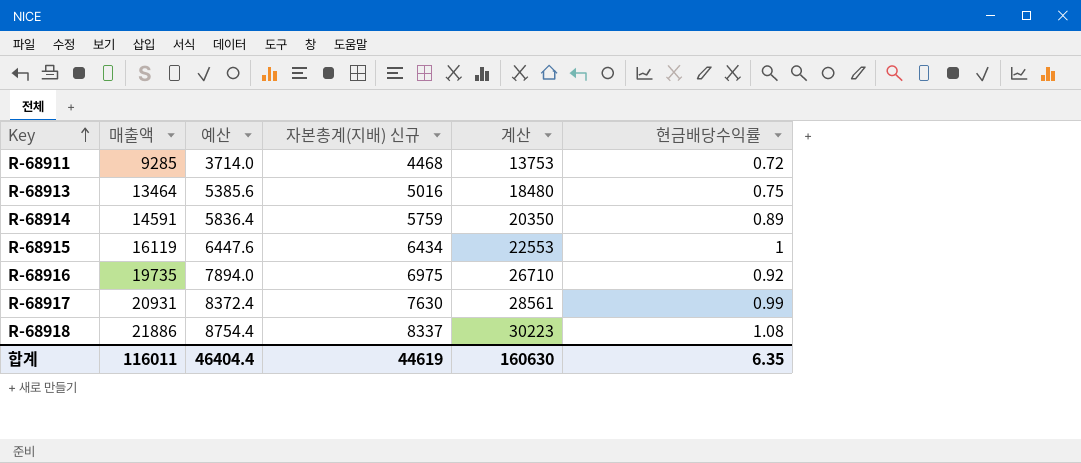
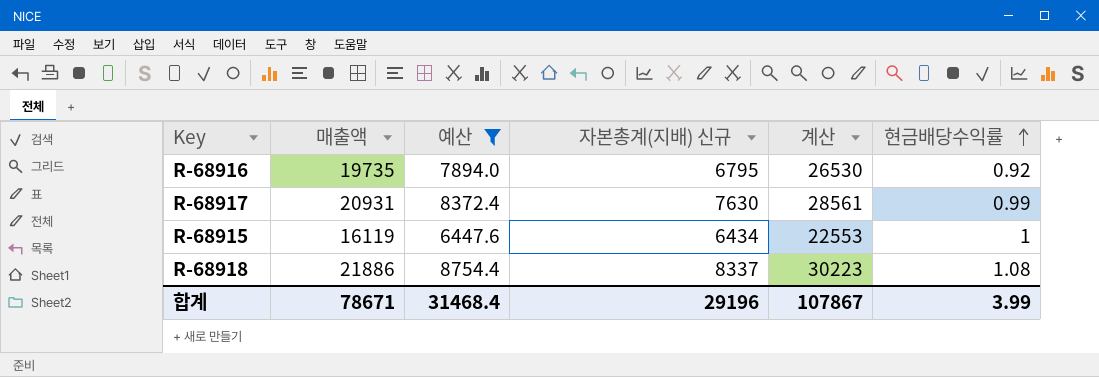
filter: none -> 예산 >= 6447.6
row order: Key ascending -> 현금배당수익률 ascending
R-68916 | 자본총계(지배) 신규: 6975 -> 6795
R-68916 | 계산: 26710 -> 26530
합계 | 매출액: 116011 -> 78671
합계 | 예산: 46404.4 -> 31468.4
합계 | 자본총계(지배) 신규: 44619 -> 29196
합계 | 계산: 160630 -> 107867
합계 | 현금배당수익률: 6.35 -> 3.99

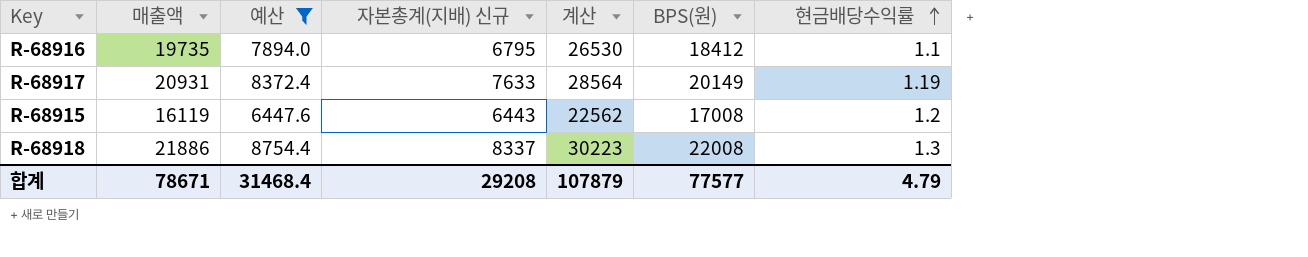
column BPS(원) | position: none -> 6
R-68916 | 현금배당수익률: 0.92 -> 1.1
R-68917 | 자본총계(지배) 신규: 7630 -> 7633
R-68917 | 계산: 28561 -> 28564
R-68917 | 현금배당수익률: 0.99 -> 1.19
R-68915 | 자본총계(지배) 신규: 6434 -> 6443
R-68915 | 계산: 22553 -> 22562
R-68915 | 현금배당수익률: 1 -> 1.2
R-68918 | 현금배당수익률: 1.08 -> 1.3
합계 | 자본총계(지배) 신규: 29196 -> 29208
합계 | 계산: 107867 -> 107879
합계 | 현금배당수익률: 3.99 -> 4.79

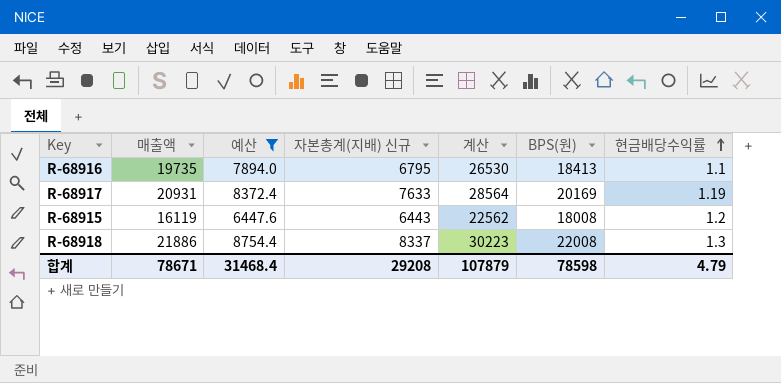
R-68916 | BPS(원): 18412 -> 18413
R-68917 | BPS(원): 20149 -> 20169
R-68915 | BPS(원): 17008 -> 18008
합계 | BPS(원): 77577 -> 78598

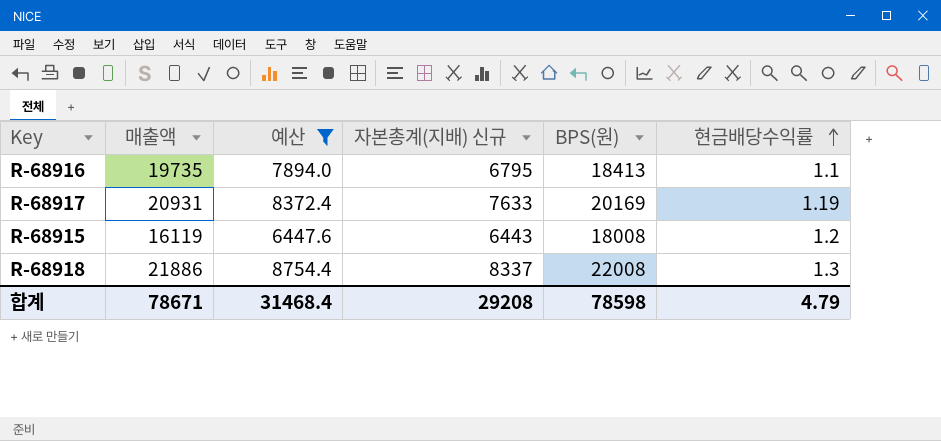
column 계산 | formula: [매출액] + [자본총계(지배) 신규] -> none

